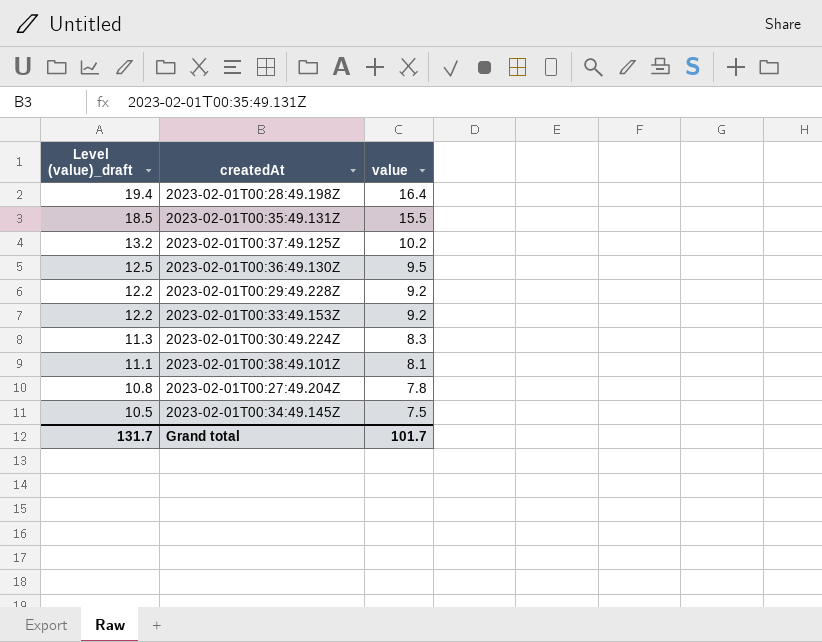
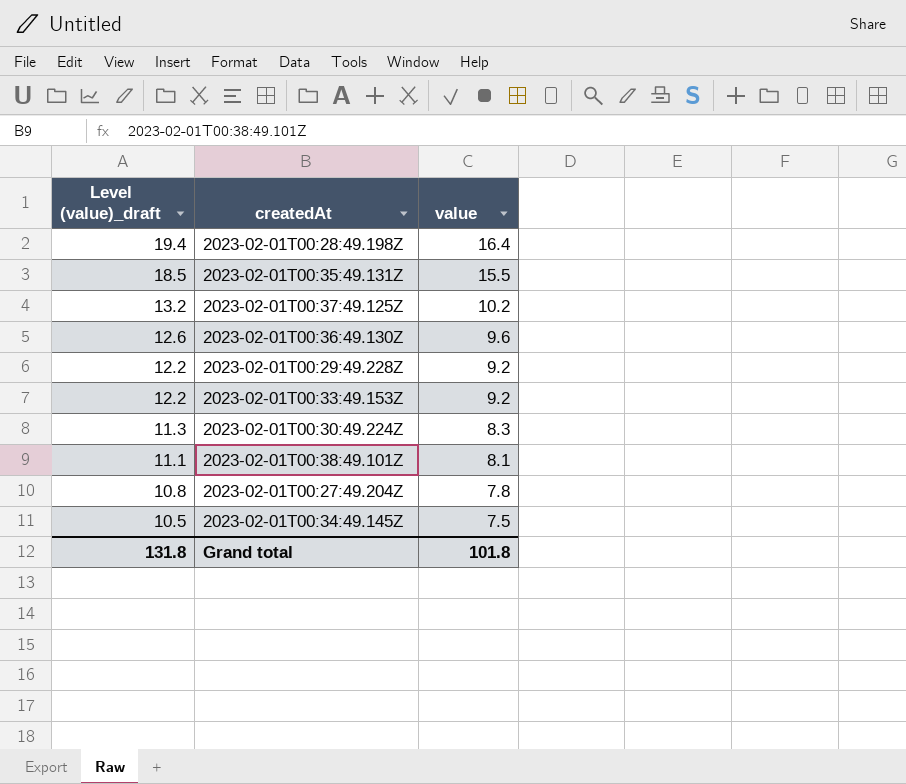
2023-02-01T00:36:49.130Z | Level (value)_draft: 12.5 -> 12.6
2023-02-01T00:36:49.130Z | value: 9.5 -> 9.6
Grand total | Level (value)_draft: 131.7 -> 131.8
Grand total | value: 101.7 -> 101.8

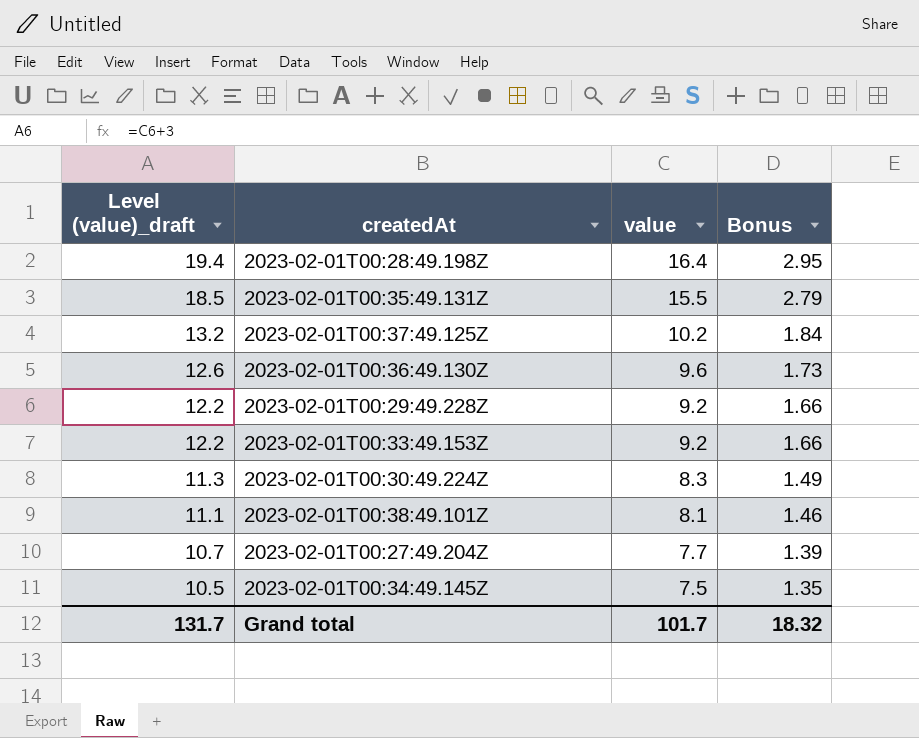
column Bonus | formula: none -> [value] * 0.18
2023-02-01T00:27:49.204Z | Level (value)_draft: 10.8 -> 10.7
2023-02-01T00:27:49.204Z | value: 7.8 -> 7.7
Grand total | Level (value)_draft: 131.8 -> 131.7
Grand total | value: 101.8 -> 101.7

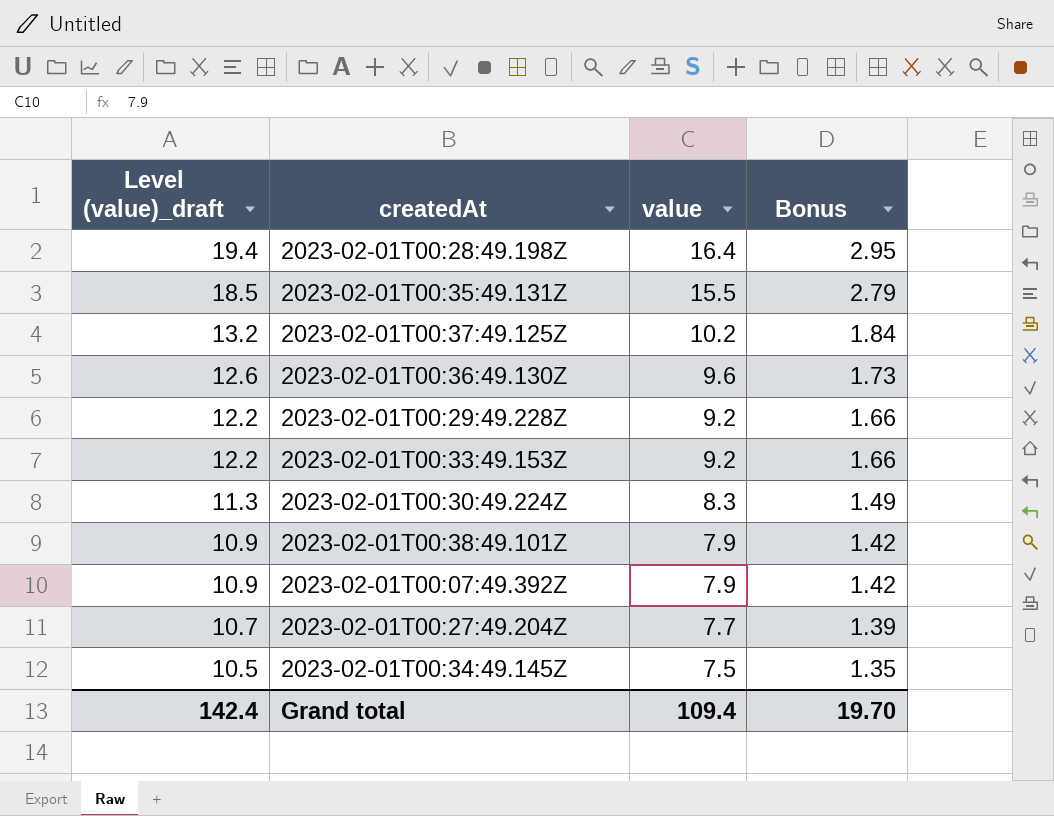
2023-02-01T00:38:49.101Z | Level (value)_draft: 11.1 -> 10.9
2023-02-01T00:38:49.101Z | value: 8.1 -> 7.9
2023-02-01T00:38:49.101Z | Bonus: 1.46 -> 1.42
row 2023-02-01T00:07:49.392Z: none -> 10.9 | 7.9 | 1.42
Grand total | Level (value)_draft: 131.7 -> 142.4
Grand total | value: 101.7 -> 109.4
Grand total | Bonus: 18.32 -> 19.70

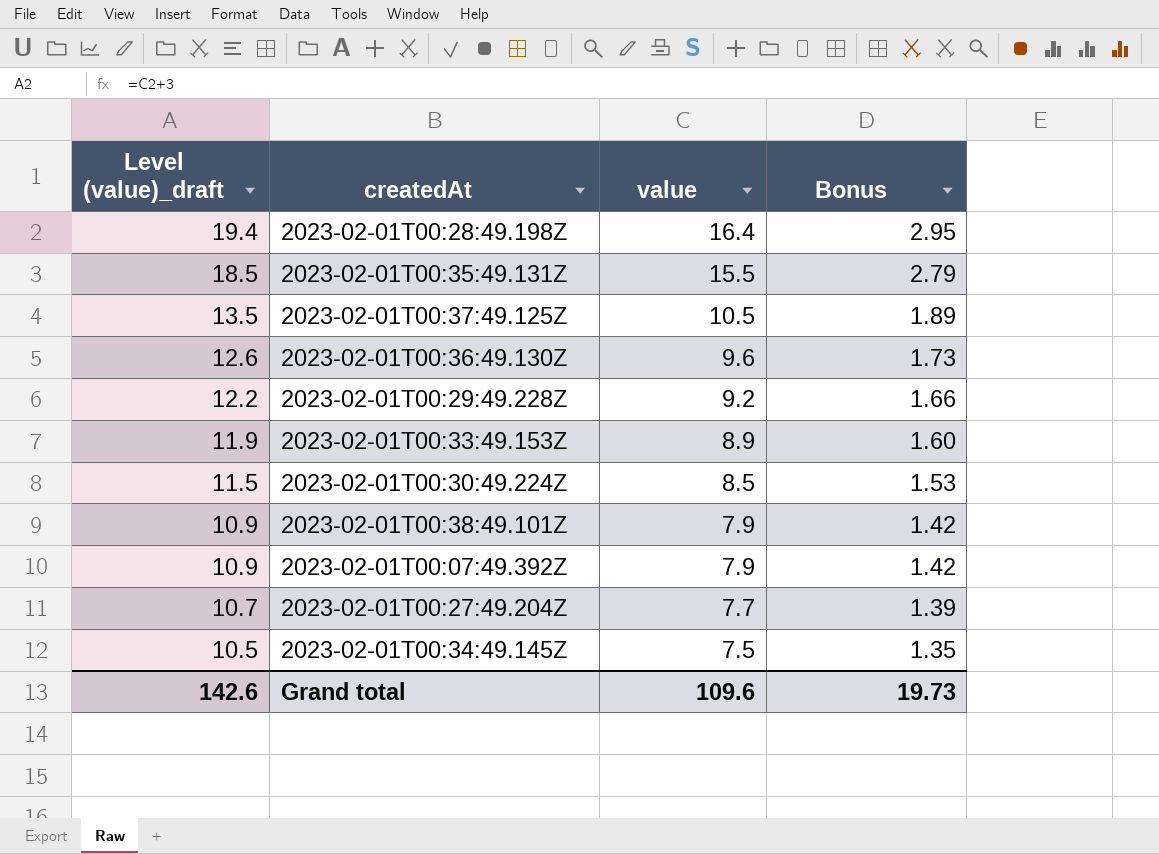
2023-02-01T00:37:49.125Z | Level (value)_draft: 13.2 -> 13.5
2023-02-01T00:37:49.125Z | value: 10.2 -> 10.5
2023-02-01T00:37:49.125Z | Bonus: 1.84 -> 1.89
2023-02-01T00:33:49.153Z | Level (value)_draft: 12.2 -> 11.9
2023-02-01T00:33:49.153Z | value: 9.2 -> 8.9
2023-02-01T00:33:49.153Z | Bonus: 1.66 -> 1.60
2023-02-01T00:30:49.224Z | Level (value)_draft: 11.3 -> 11.5
2023-02-01T00:30:49.224Z | value: 8.3 -> 8.5
2023-02-01T00:30:49.224Z | Bonus: 1.49 -> 1.53
Grand total | Level (value)_draft: 142.4 -> 142.6
Grand total | value: 109.4 -> 109.6
Grand total | Bonus: 19.70 -> 19.73

